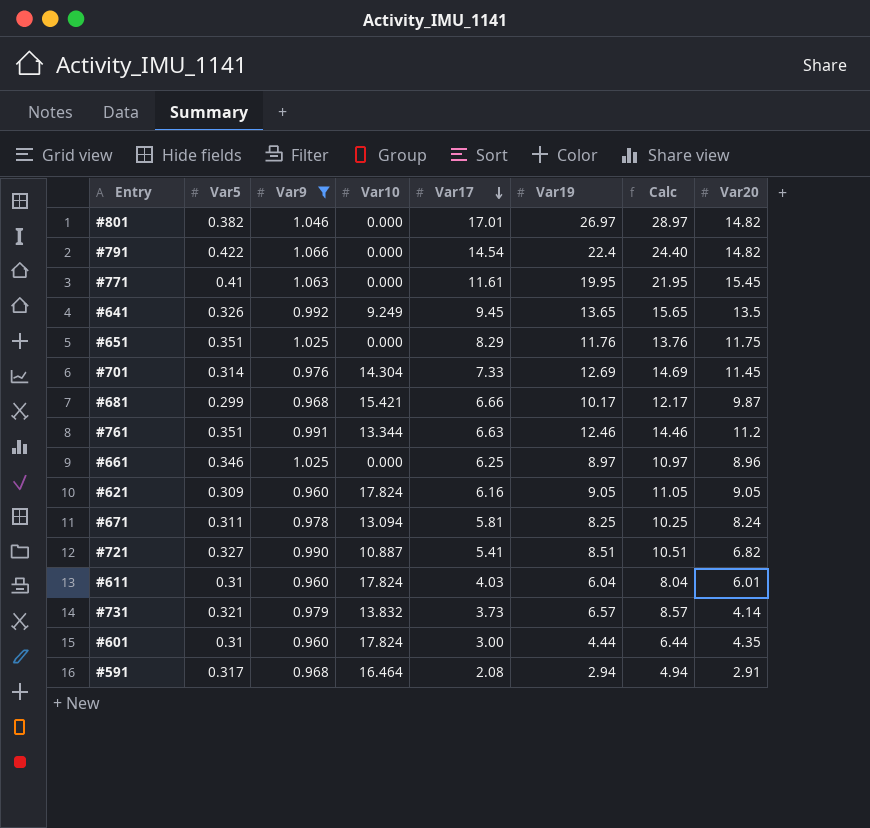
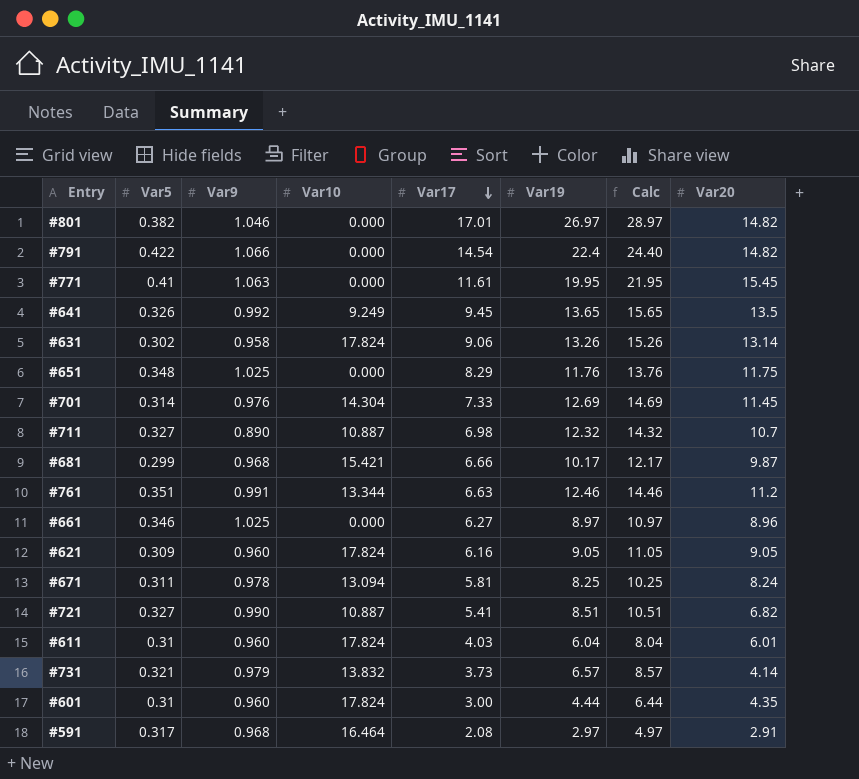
filter: Var9 >= 0.960 -> none
#651 | Var5: 0.351 -> 0.348
#661 | Var17: 6.25 -> 6.27
#591 | Var19: 2.94 -> 2.97
#591 | Calc: 4.94 -> 4.97

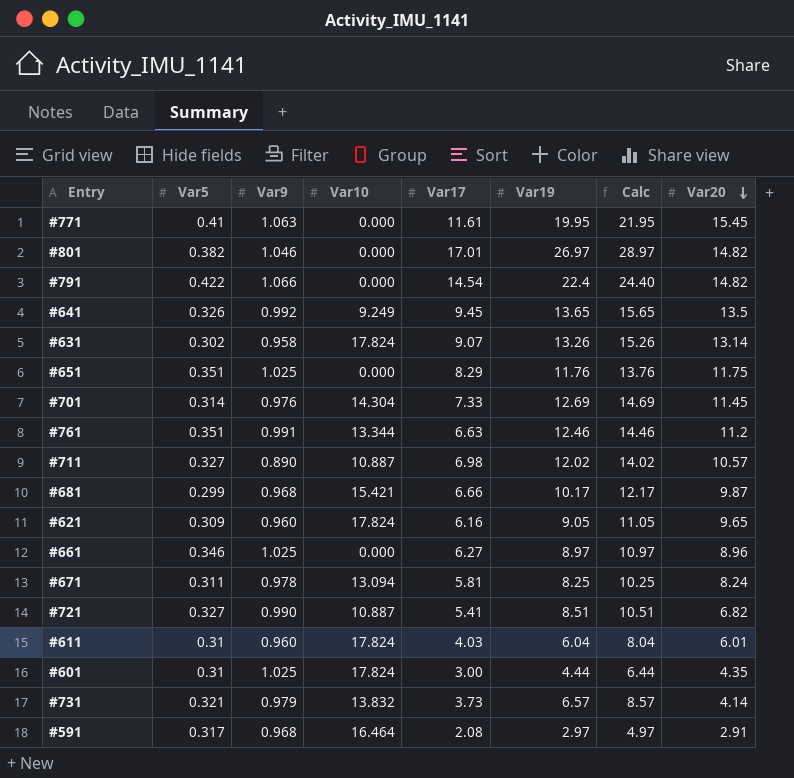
row order: Var17 descending -> Var20 descending
#631 | Var17: 9.06 -> 9.07
#651 | Var5: 0.348 -> 0.351
#711 | Var19: 12.32 -> 12.02
#711 | Calc: 14.32 -> 14.02
#711 | Var20: 10.7 -> 10.57
#621 | Var20: 9.05 -> 9.65
#601 | Var9: 0.960 -> 1.025

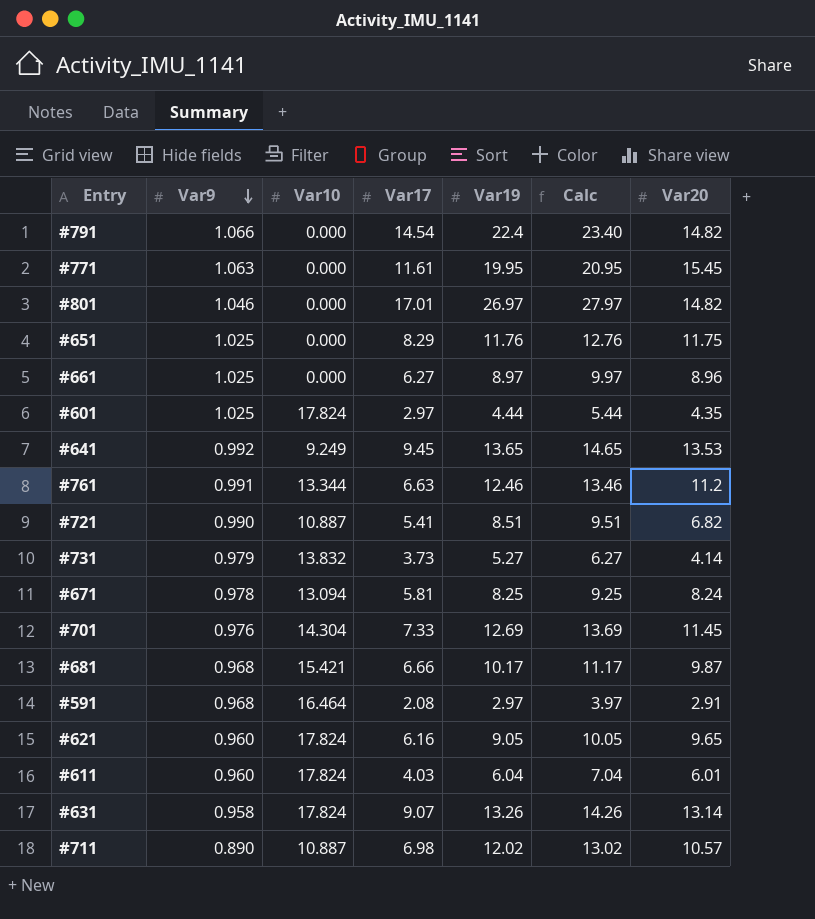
row order: Var20 descending -> Var9 descending
column Var5 | position: 2 -> none
column Calc | formula: [Var19] + 2 -> [Var19] + 1
#601 | Var17: 3.00 -> 2.97
#641 | Var20: 13.5 -> 13.53
#731 | Var19: 6.57 -> 5.27

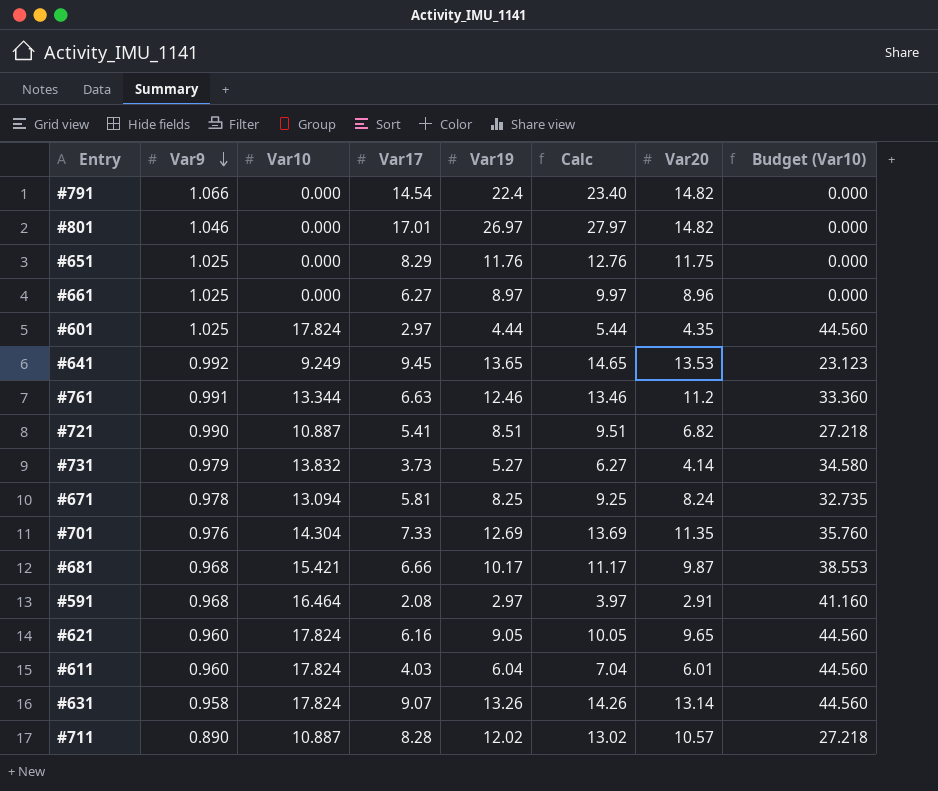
column Budget (Var10) | formula: none -> [Var10] * 2.5
row #771: 1.063 | 0.000 | 11.61 | 19.95 | 20.95 | 15.45 -> none
#701 | Var20: 11.45 -> 11.35
#711 | Var17: 6.98 -> 8.28

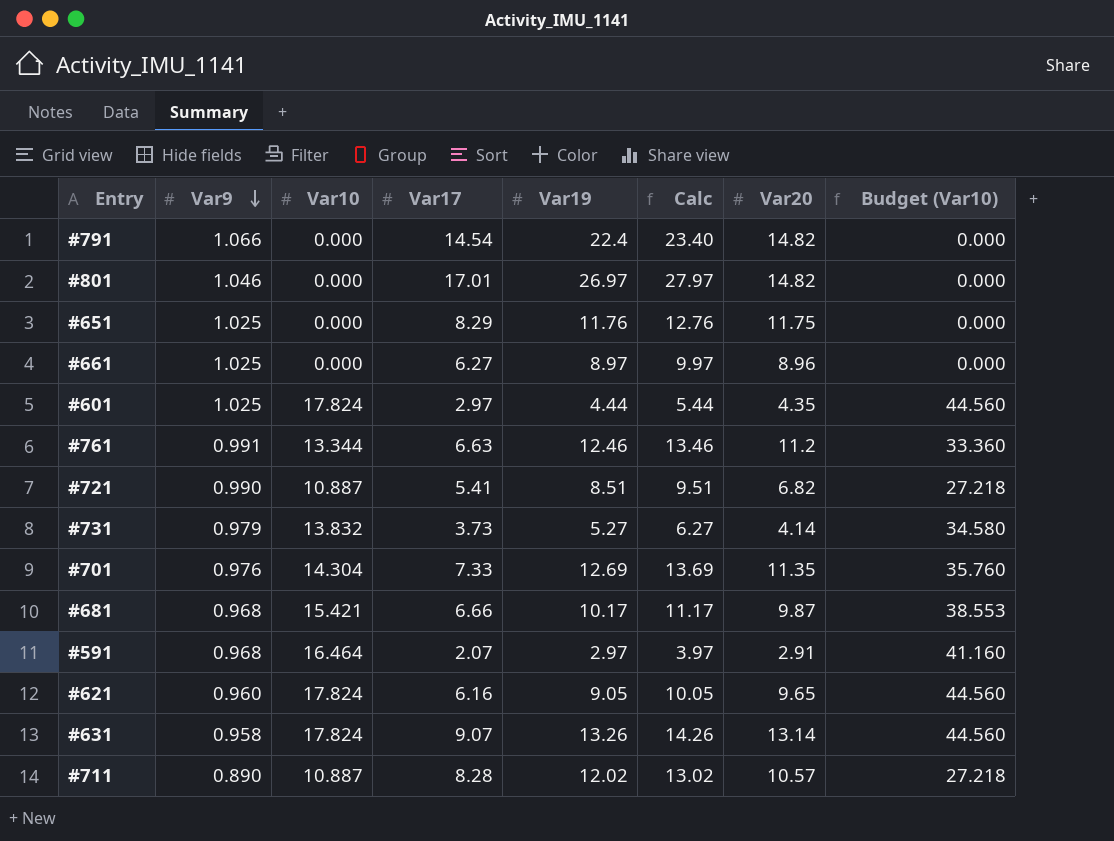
row #641: 0.992 | 9.249 | 9.45 | 13.65 | 14.65 | 13.53 | 23.123 -> none
row #671: 0.978 | 13.094 | 5.81 | 8.25 | 9.25 | 8.24 | 32.735 -> none
row #611: 0.960 | 17.824 | 4.03 | 6.04 | 7.04 | 6.01 | 44.560 -> none
#591 | Var17: 2.08 -> 2.07

